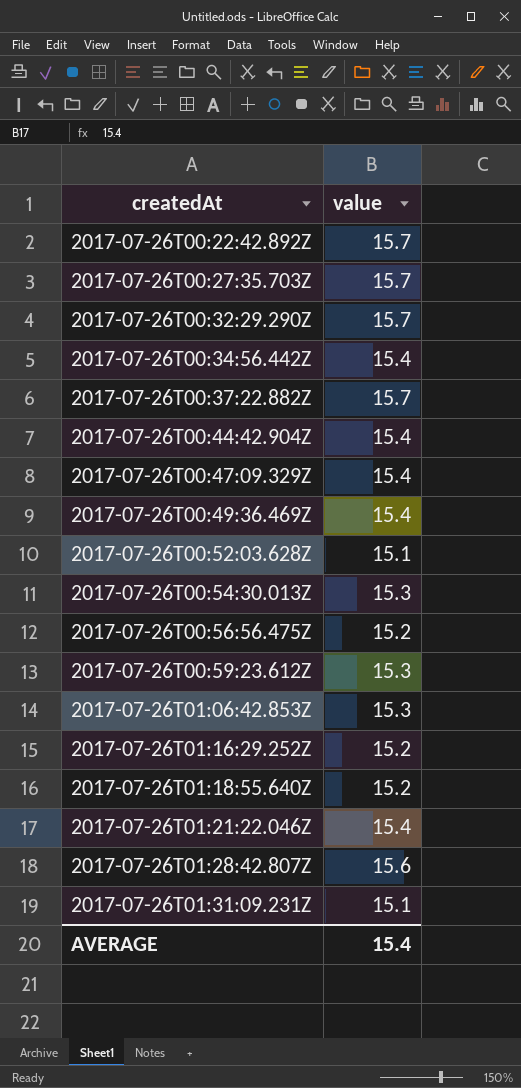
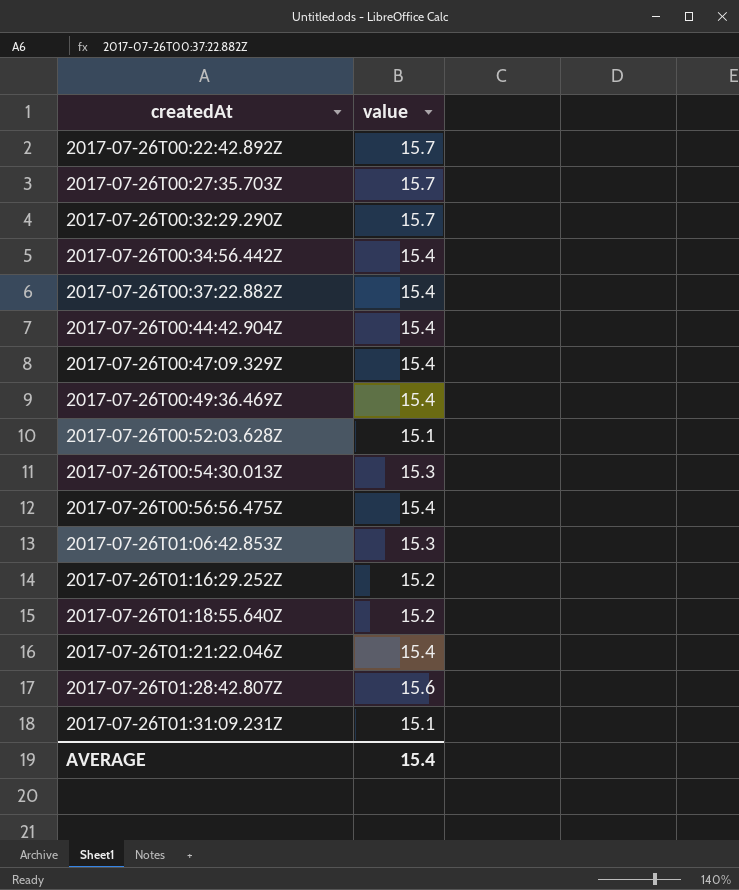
row 2017-07-26T00:59:23.612Z: 15.3 -> none
2017-07-26T00:37:22.882Z | value: 15.7 -> 15.4
2017-07-26T00:56:56.475Z | value: 15.2 -> 15.4

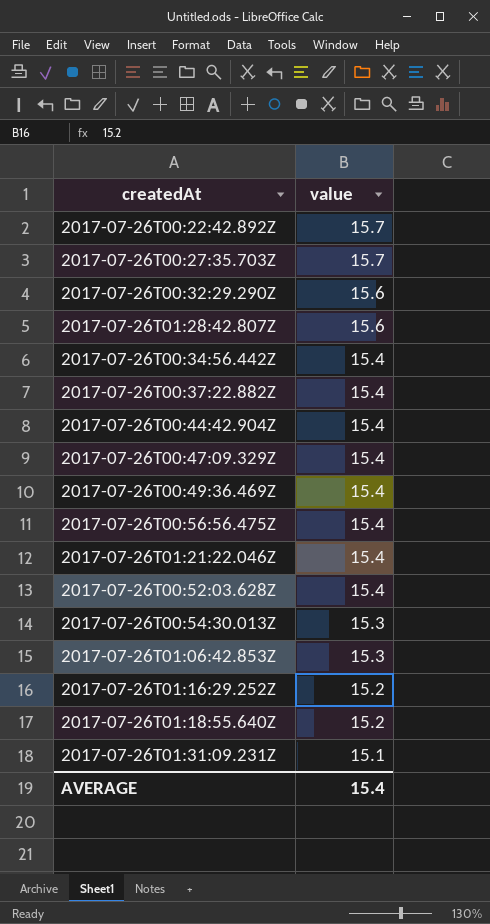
row order: createdAt ascending -> value descending
2017-07-26T00:32:29.290Z | value: 15.7 -> 15.6
2017-07-26T00:52:03.628Z | value: 15.1 -> 15.4

